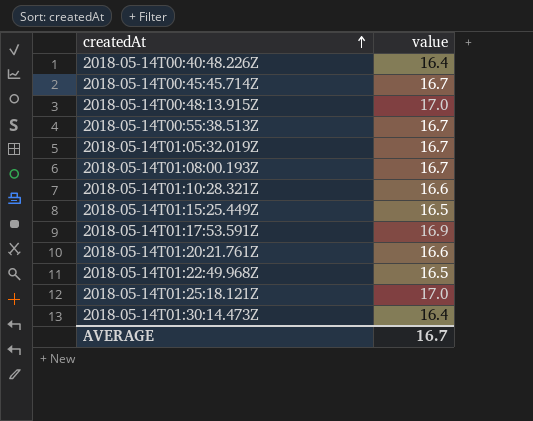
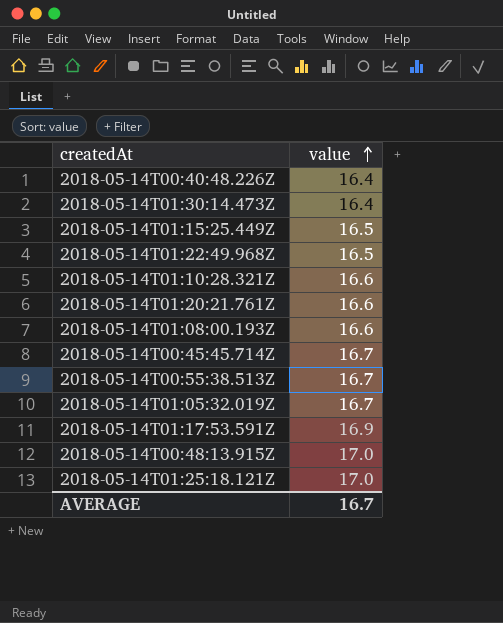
row order: createdAt ascending -> value ascending
2018-05-14T01:08:00.193Z | value: 16.7 -> 16.6

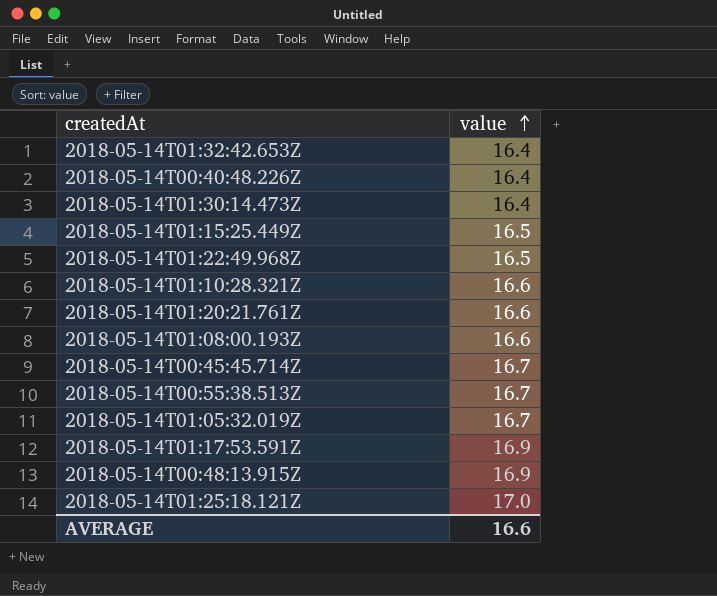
row 2018-05-14T01:32:42.653Z: none -> 16.4
2018-05-14T00:48:13.915Z | value: 17.0 -> 16.9
AVERAGE | value: 16.7 -> 16.6

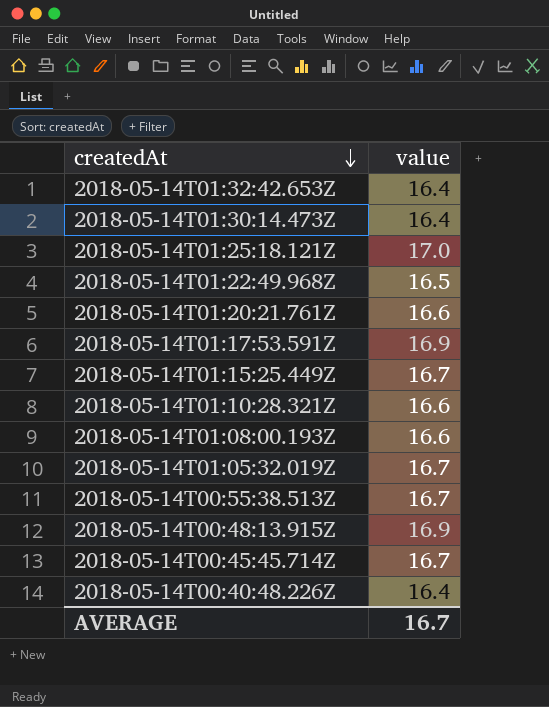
row order: value ascending -> createdAt descending
2018-05-14T01:15:25.449Z | value: 16.5 -> 16.7
AVERAGE | value: 16.6 -> 16.7

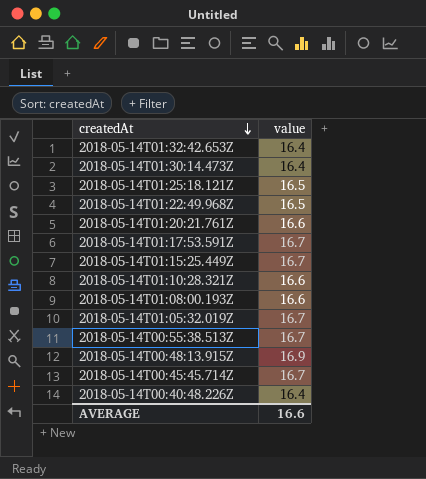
2018-05-14T01:25:18.121Z | value: 17.0 -> 16.5
2018-05-14T01:17:53.591Z | value: 16.9 -> 16.7
AVERAGE | value: 16.7 -> 16.6

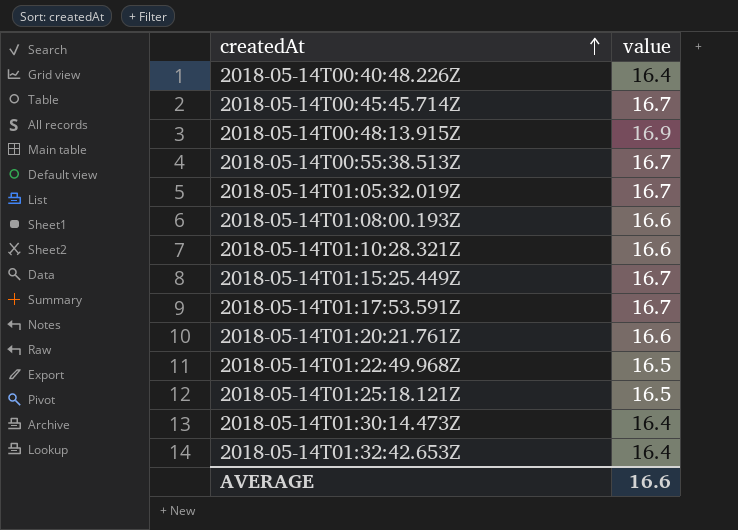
row order: createdAt descending -> createdAt ascending

